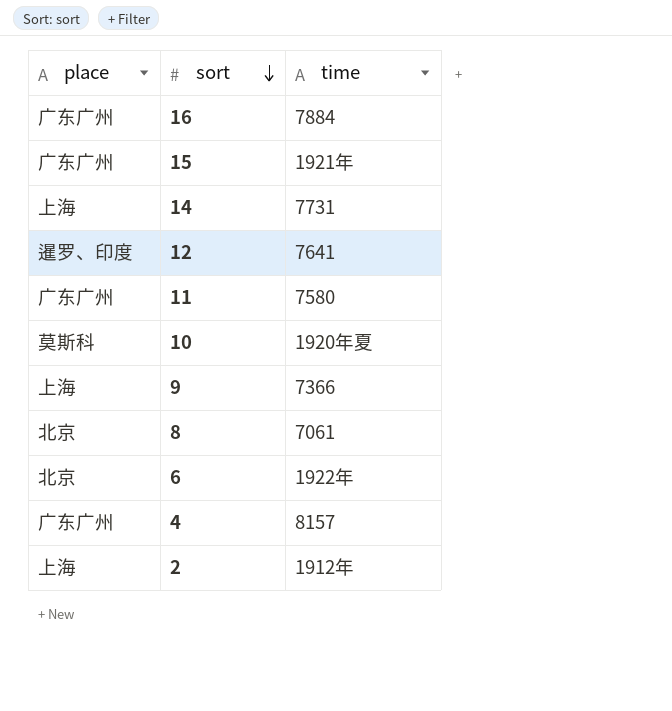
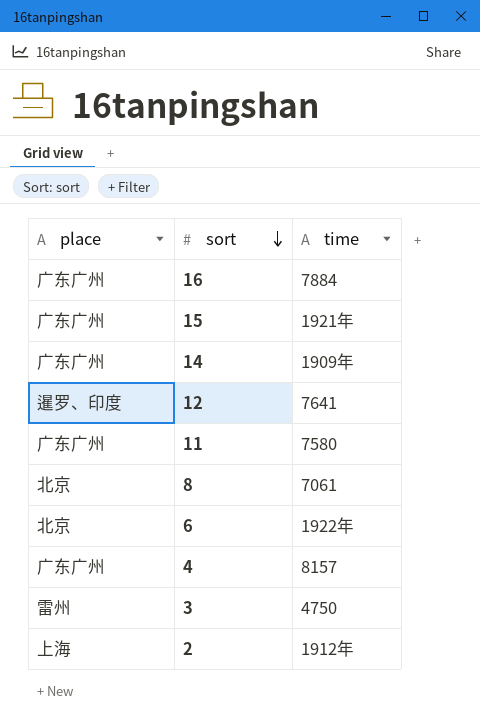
row 10: 莫斯科 | 1920年夏 -> none
row 9: 上海 | 7366 -> none
14 | place: 上海 -> 广东广州
14 | time: 7731 -> 1909年
row 3: none -> 雷州 | 4750

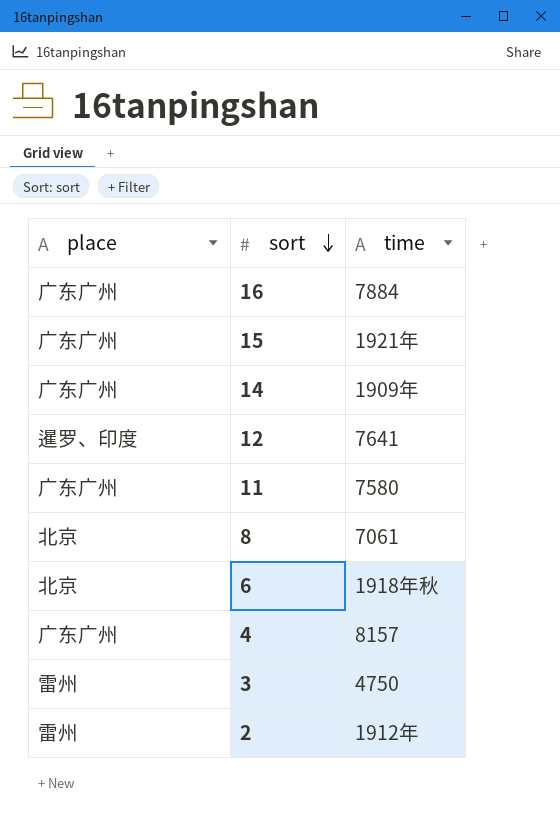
6 | time: 1922年 -> 1918年秋
2 | place: 上海 -> 雷州

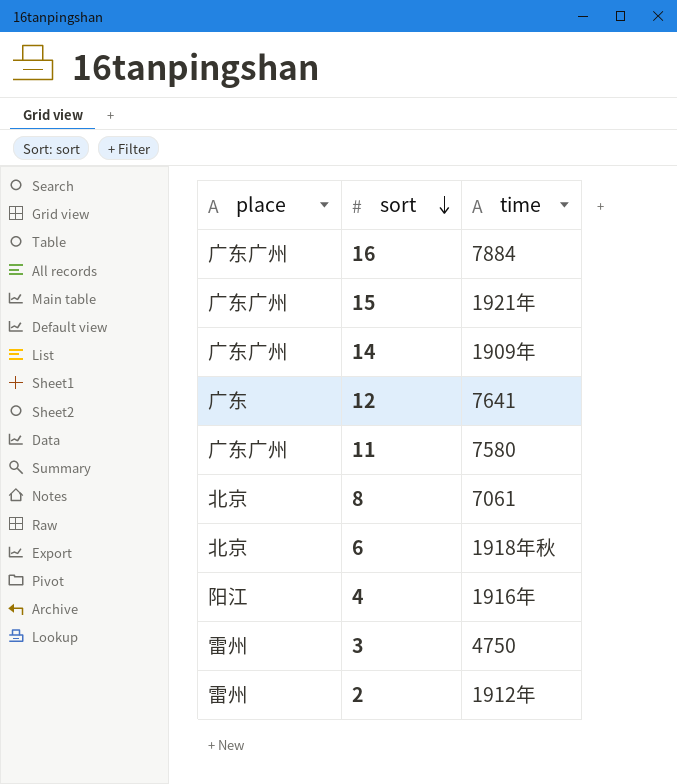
12 | place: 暹罗、印度 -> 广东
4 | place: 广东广州 -> 阳江
4 | time: 8157 -> 1916年

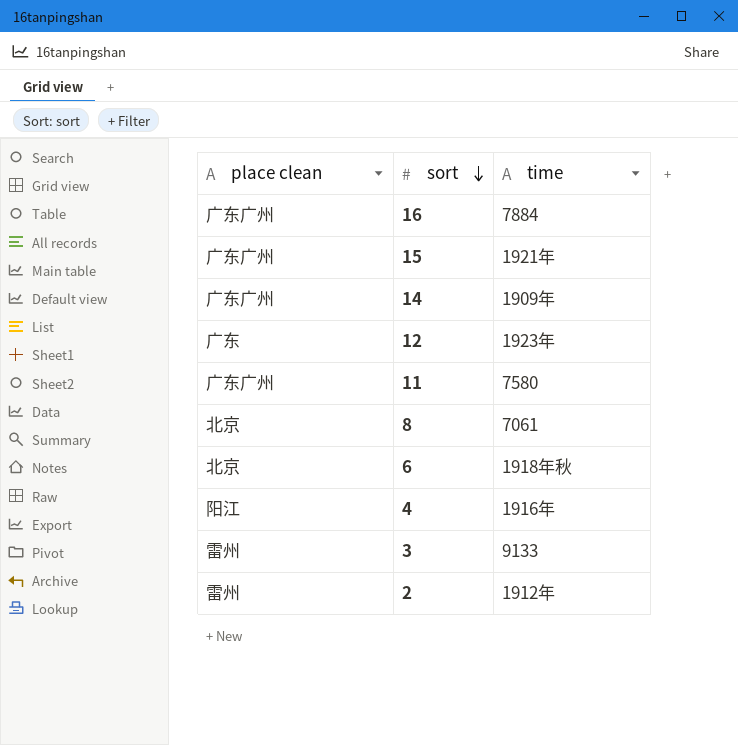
column name: place -> place clean
12 | time: 7641 -> 1923年
3 | time: 4750 -> 9133

